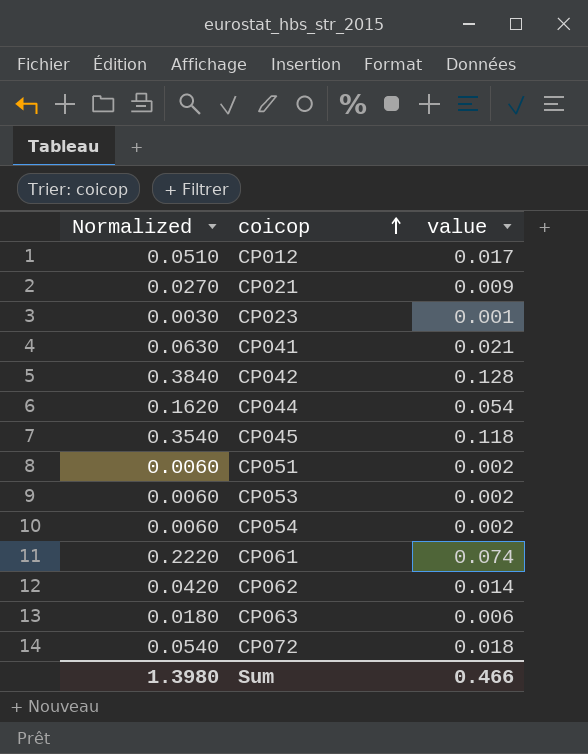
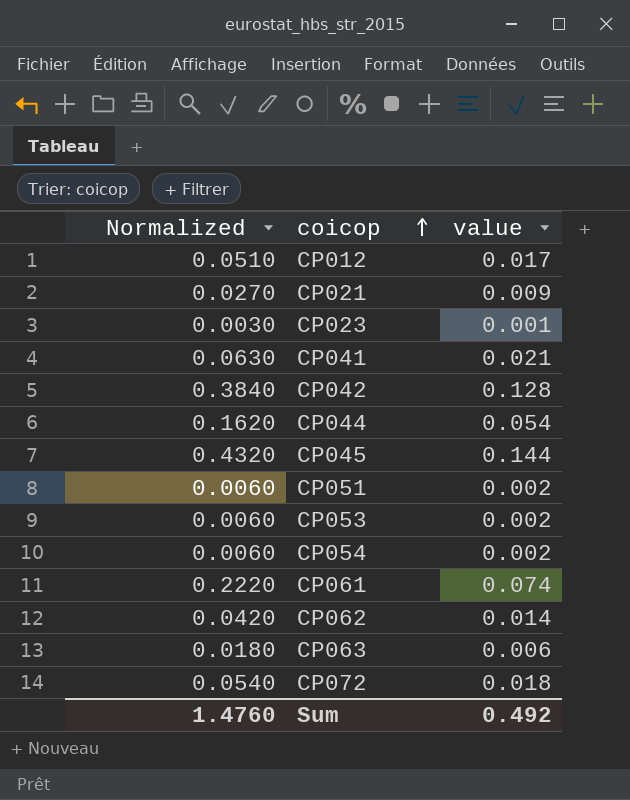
CP045 | Normalized: 0.3540 -> 0.4320
CP045 | value: 0.118 -> 0.144
Sum | Normalized: 1.3980 -> 1.4760
Sum | value: 0.466 -> 0.492

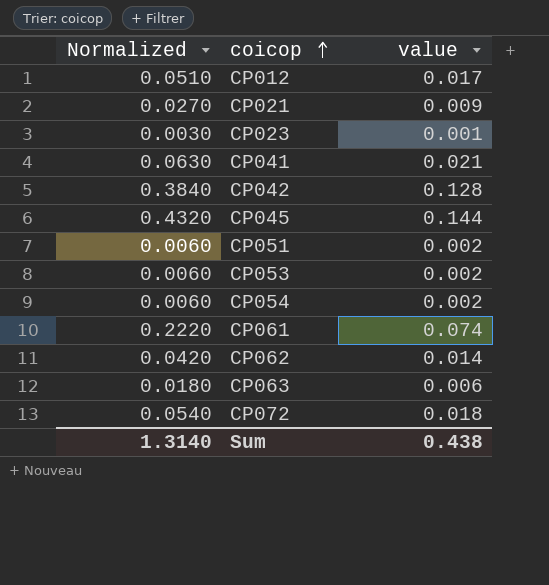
row CP044: 0.1620 | 0.054 -> none
Sum | Normalized: 1.4760 -> 1.3140
Sum | value: 0.492 -> 0.438

